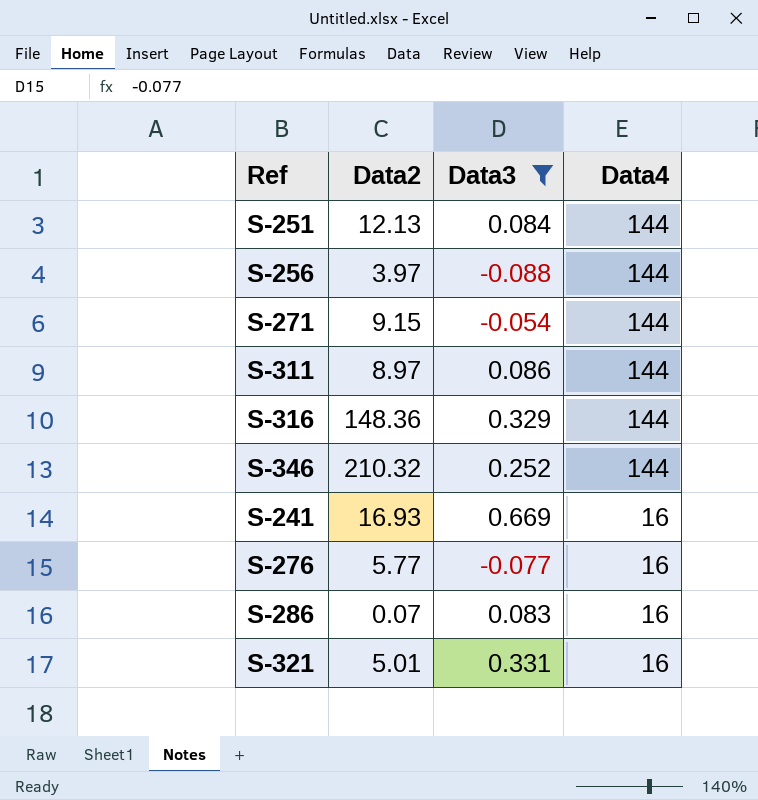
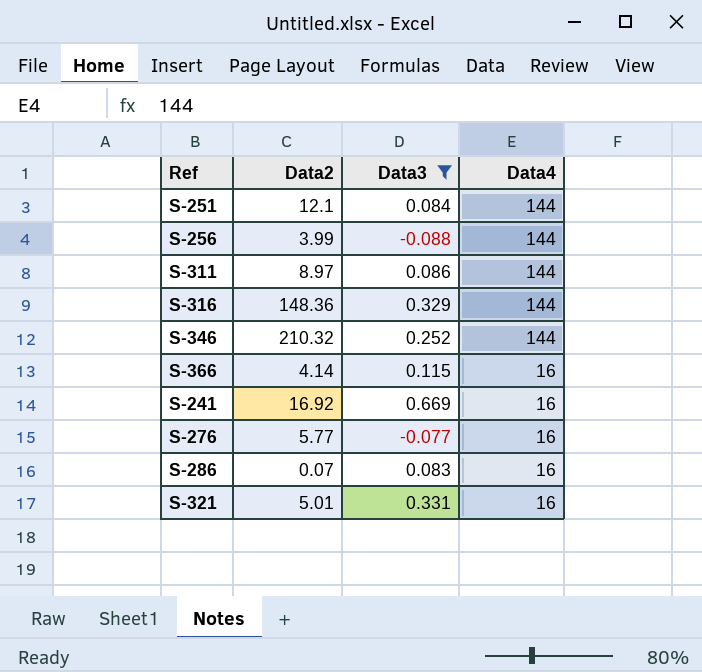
row S-271: 9.15 | -0.054 | 144 -> none
S-251 | Data2: 12.13 -> 12.1
S-256 | Data2: 3.97 -> 3.99
row S-366: none -> 4.14 | 0.115 | 16
S-241 | Data2: 16.93 -> 16.92

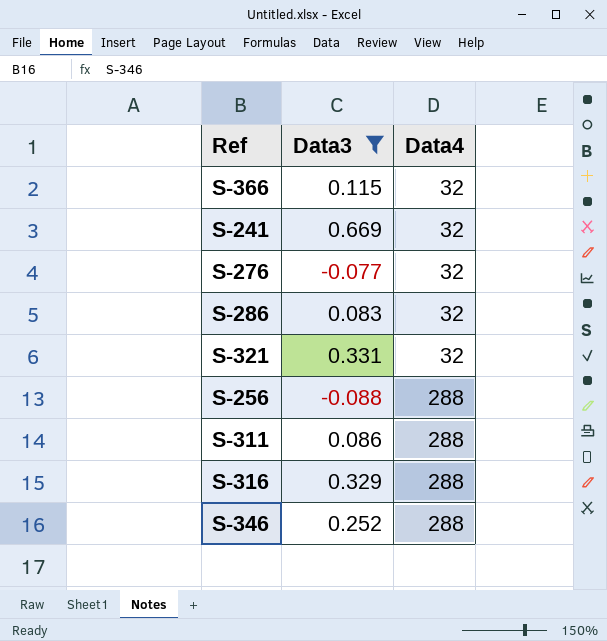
row order: Data4 descending -> Data4 ascending
column Data2 | position: 2 -> none
row S-251: 12.1 | 0.084 | 144 -> none
S-366 | Data4: 16 -> 32
S-241 | Data4: 16 -> 32
S-276 | Data4: 16 -> 32
S-286 | Data4: 16 -> 32
S-321 | Data4: 16 -> 32
S-256 | Data4: 144 -> 288
S-311 | Data4: 144 -> 288
S-316 | Data4: 144 -> 288
S-346 | Data4: 144 -> 288

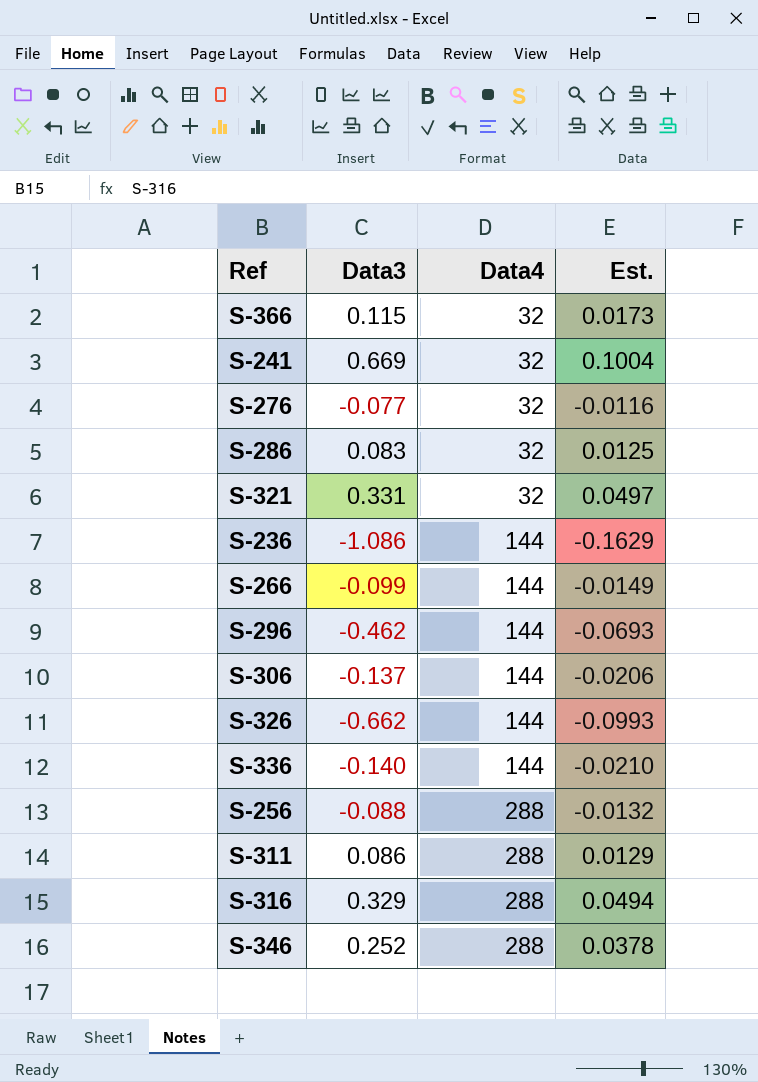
filter: Data3 >= -0.088 -> none
column Est. | formula: none -> [Data3] * 0.15

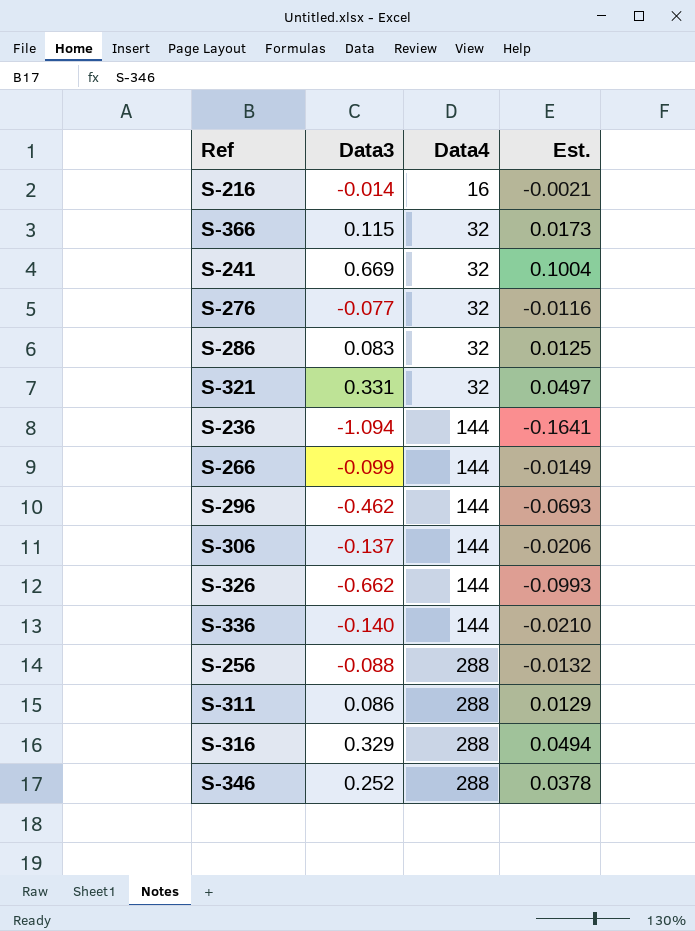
row S-216: none -> -0.014 | 16 | -0.0021
S-236 | Data3: -1.086 -> -1.094
S-236 | Est.: -0.1629 -> -0.1641

